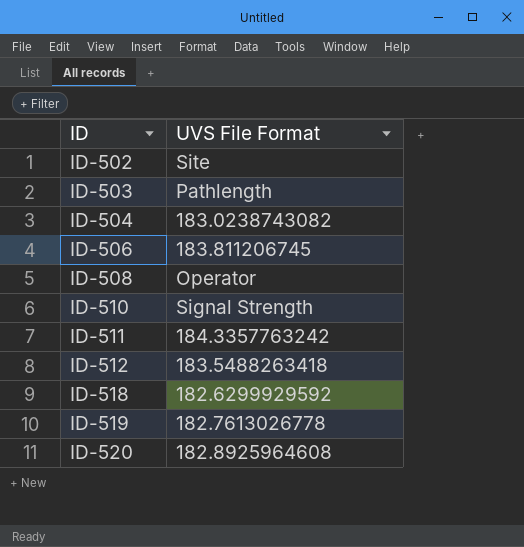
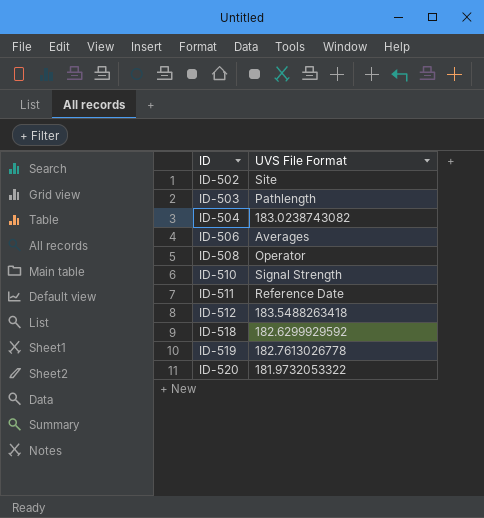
ID-506 | UVS File Format: 183.811206745 -> Averages
ID-511 | UVS File Format: 184.3357763242 -> Reference Date
ID-520 | UVS File Format: 182.8925964608 -> 181.9732053322

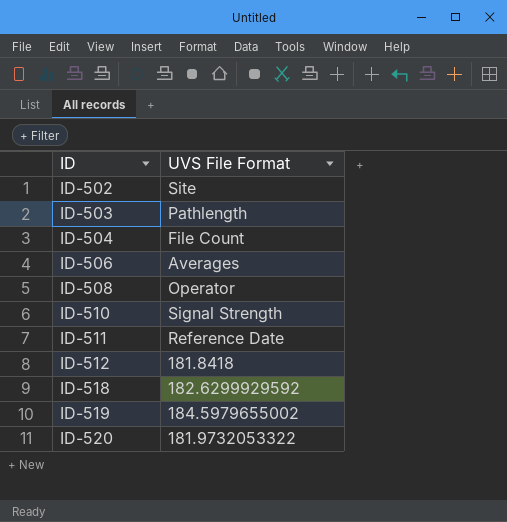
ID-504 | UVS File Format: 183.0238743082 -> File Count
ID-512 | UVS File Format: 183.5488263418 -> 181.8418
ID-519 | UVS File Format: 182.7613026778 -> 184.5979655002

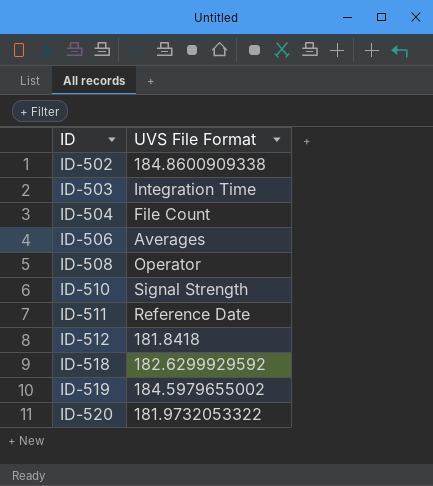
ID-502 | UVS File Format: Site -> 184.8600909338
ID-503 | UVS File Format: Pathlength -> Integration Time

